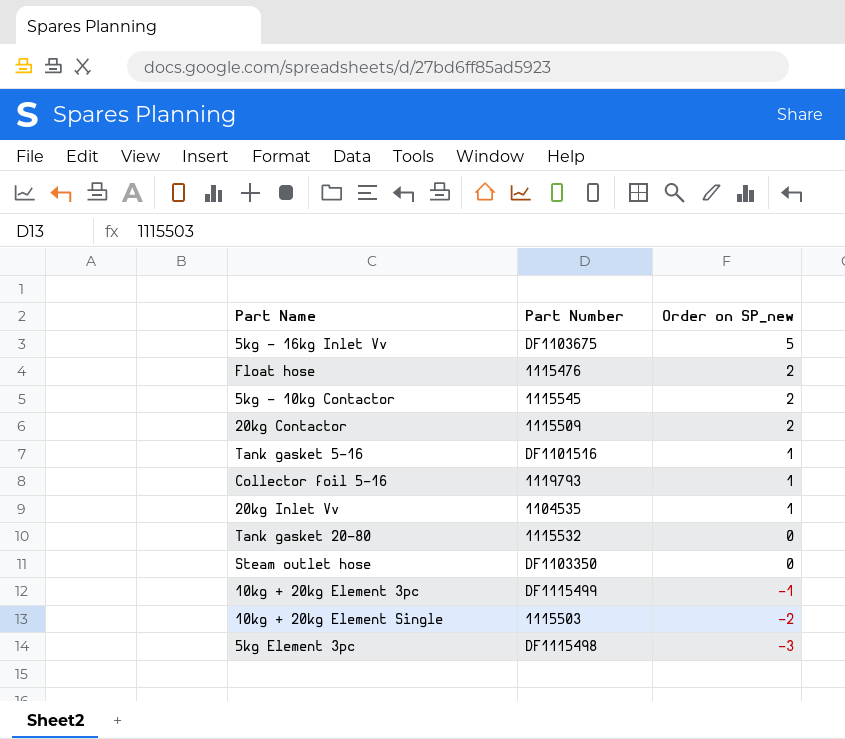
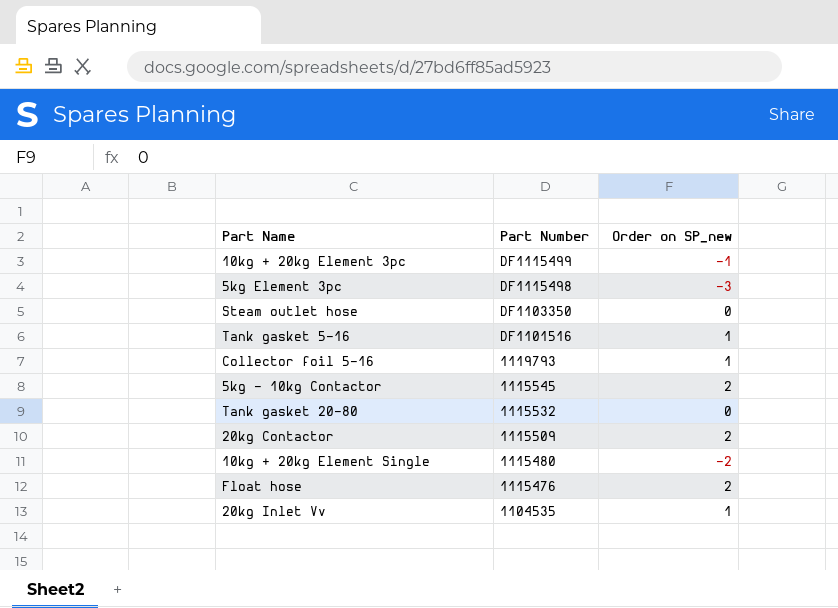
row order: Order on SP_new descending -> Part Number descending
row 5kg - 16kg Inlet Vv: DF1103675 | 5 -> none
10kg + 20kg Element Single | Part Number: 1115503 -> 1115480

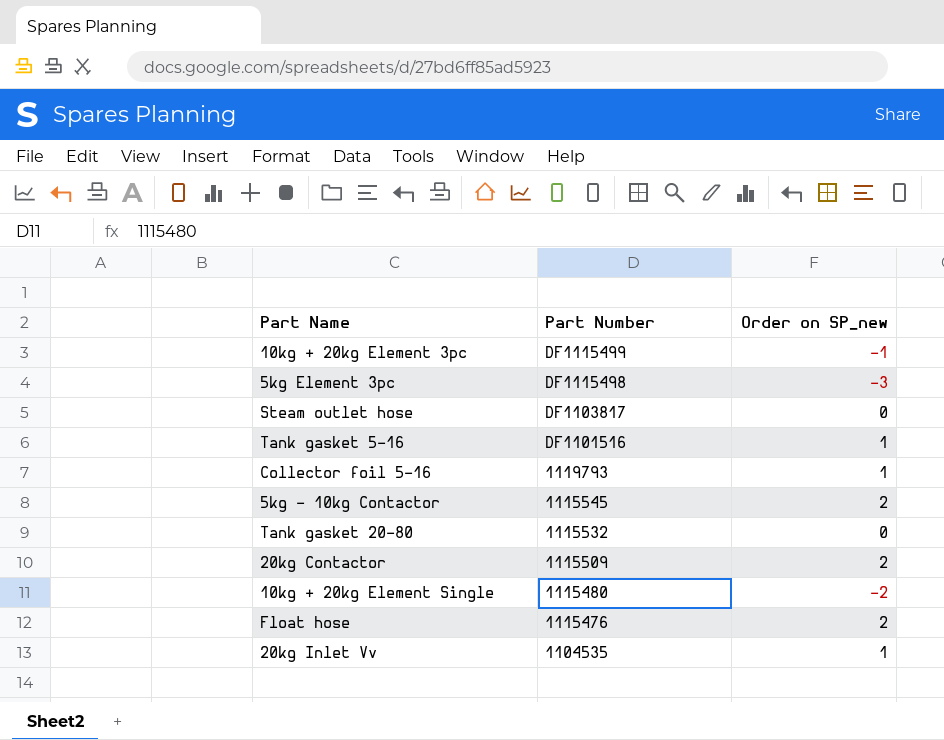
Steam outlet hose | Part Number: DF1103350 -> DF1103817

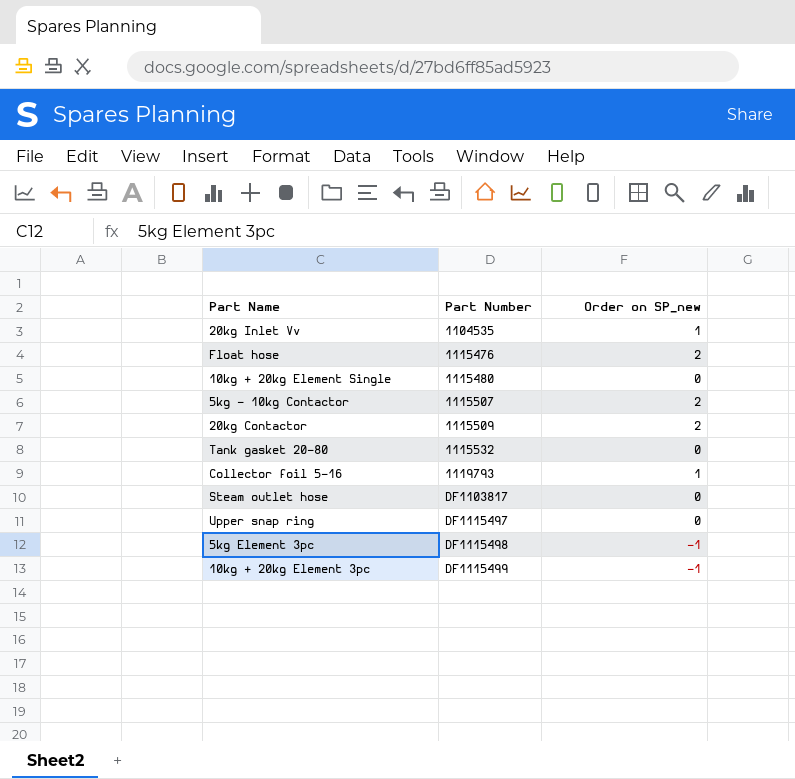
row order: Part Number descending -> Part Number ascending
row Tank gasket 5-16: DF1101516 | 1 -> none
10kg + 20kg Element Single | Order on SP_new: -2 -> 0
5kg - 10kg Contactor | Part Number: 1115545 -> 1115507
row Upper snap ring: none -> DF1115497 | 0
5kg Element 3pc | Order on SP_new: -3 -> -1

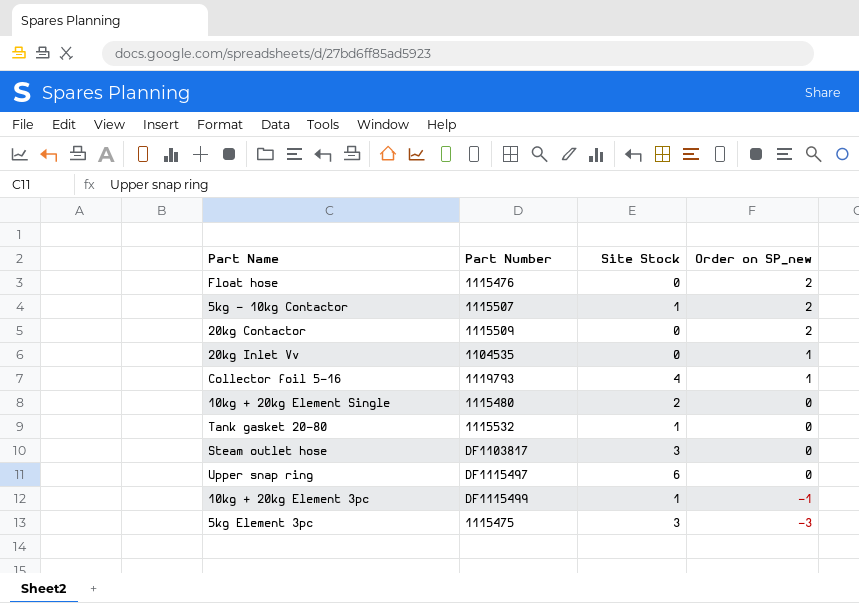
row order: Part Number ascending -> Order on SP_new descending
column Site Stock | position: none -> 3
5kg Element 3pc | Part Number: DF1115498 -> 1115475
5kg Element 3pc | Order on SP_new: -1 -> -3

